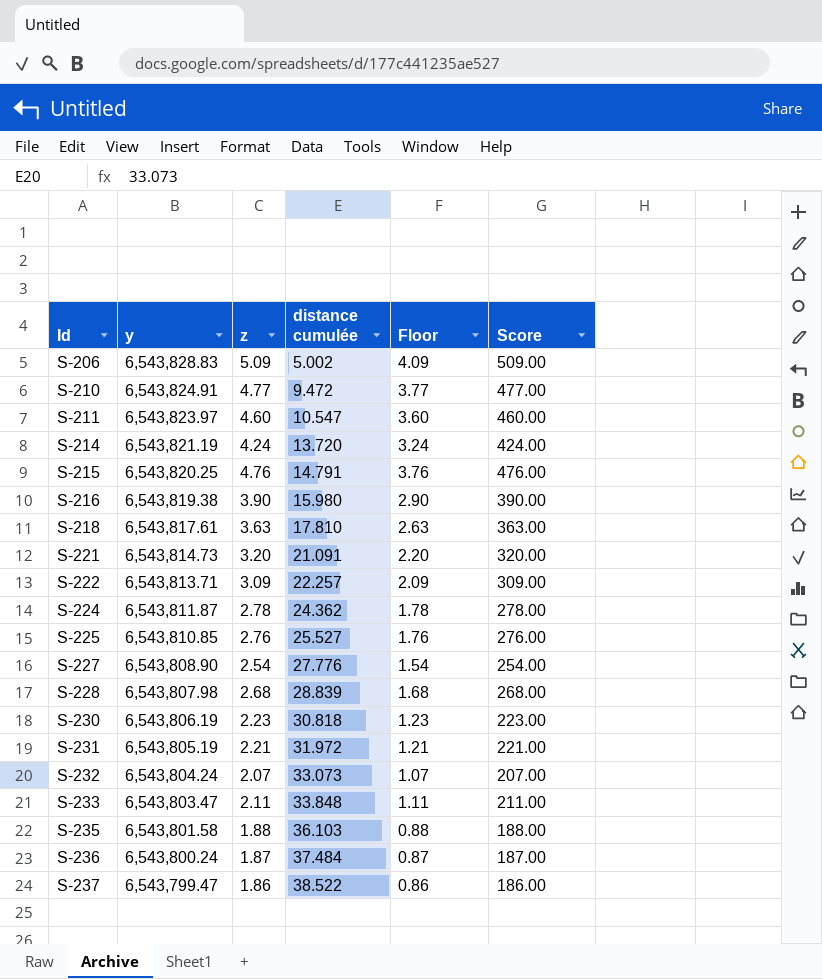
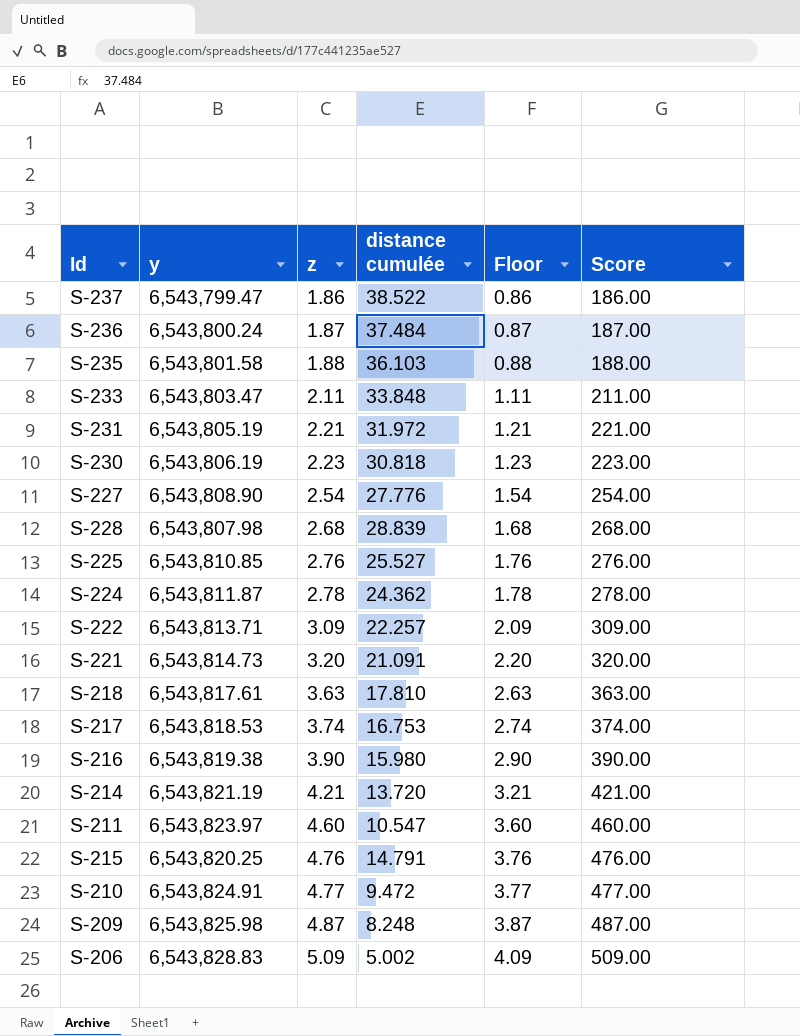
row order: Id ascending -> z ascending
row S-232: 6,543,804.24 | 2.07 | 33.073 | 1.07 | 207.00 -> none
row S-217: none -> 6,543,818.53 | 3.74 | 16.753 | 2.74 | 374.00
S-214 | z: 4.24 -> 4.21
S-214 | Floor: 3.24 -> 3.21
S-214 | Score: 424.00 -> 421.00
row S-209: none -> 6,543,825.98 | 4.87 | 8.248 | 3.87 | 487.00

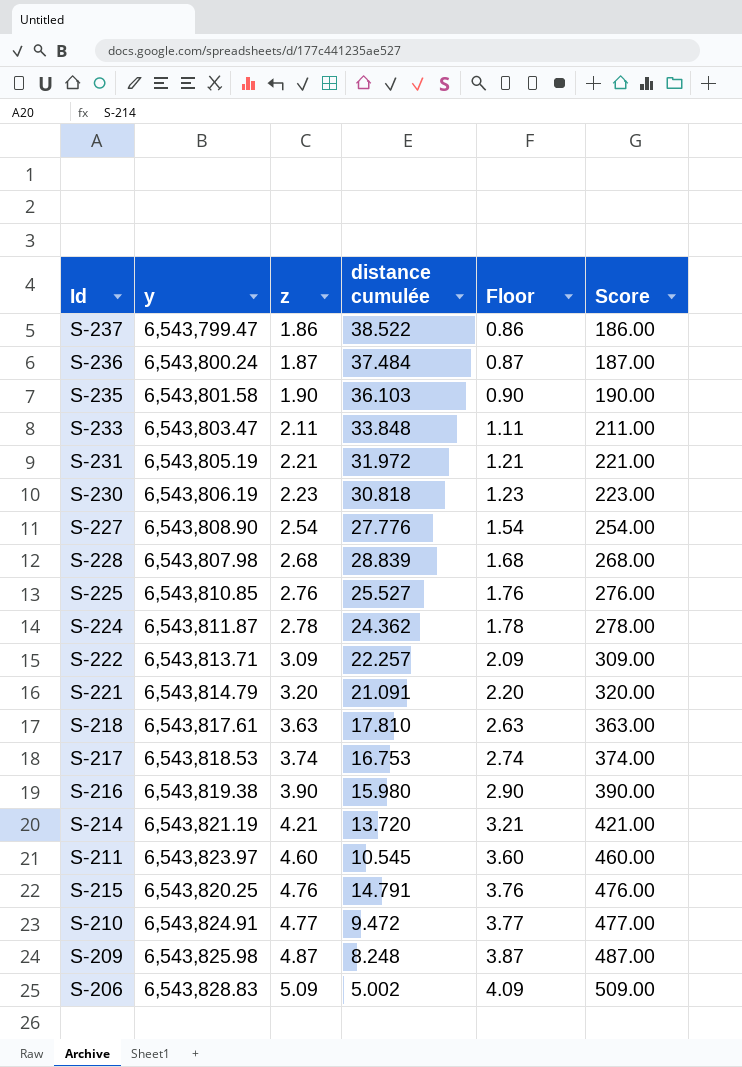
S-235 | z: 1.88 -> 1.90
S-235 | Floor: 0.88 -> 0.90
S-235 | Score: 188.00 -> 190.00
S-221 | y: 6,543,814.73 -> 6,543,814.79
S-211 | distance cumulée: 10.547 -> 10.545

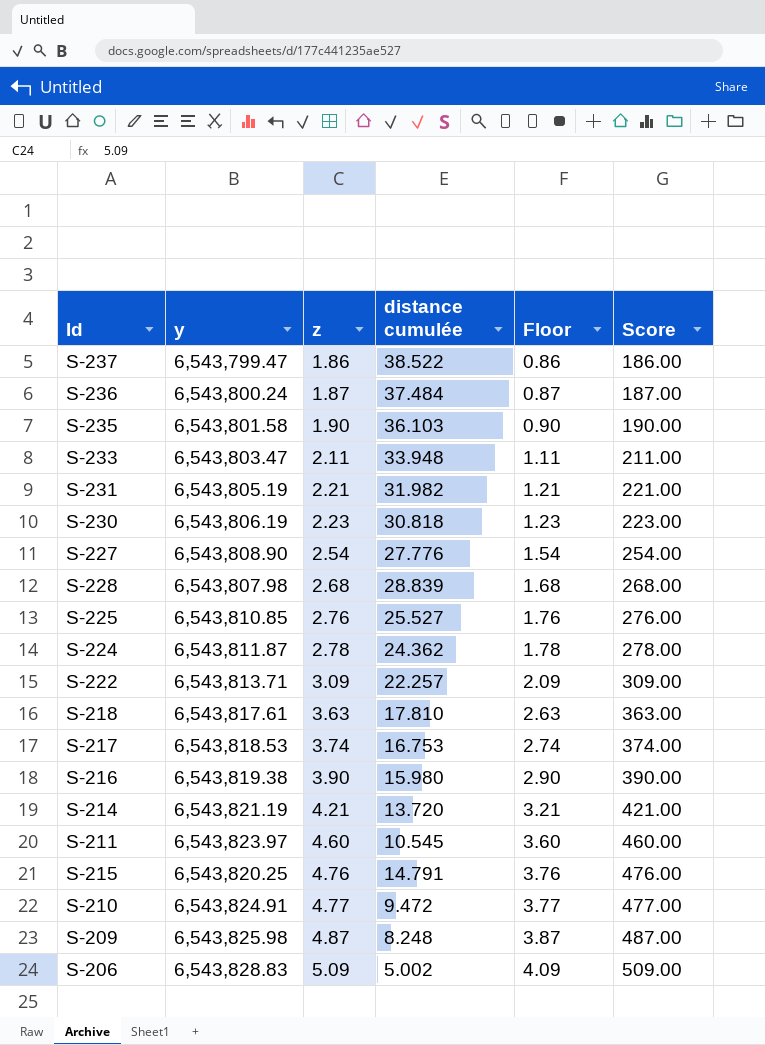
row S-221: 6,543,814.79 | 3.20 | 21.091 | 2.20 | 320.00 -> none
S-233 | distance cumulée: 33.848 -> 33.948
S-231 | distance cumulée: 31.972 -> 31.982

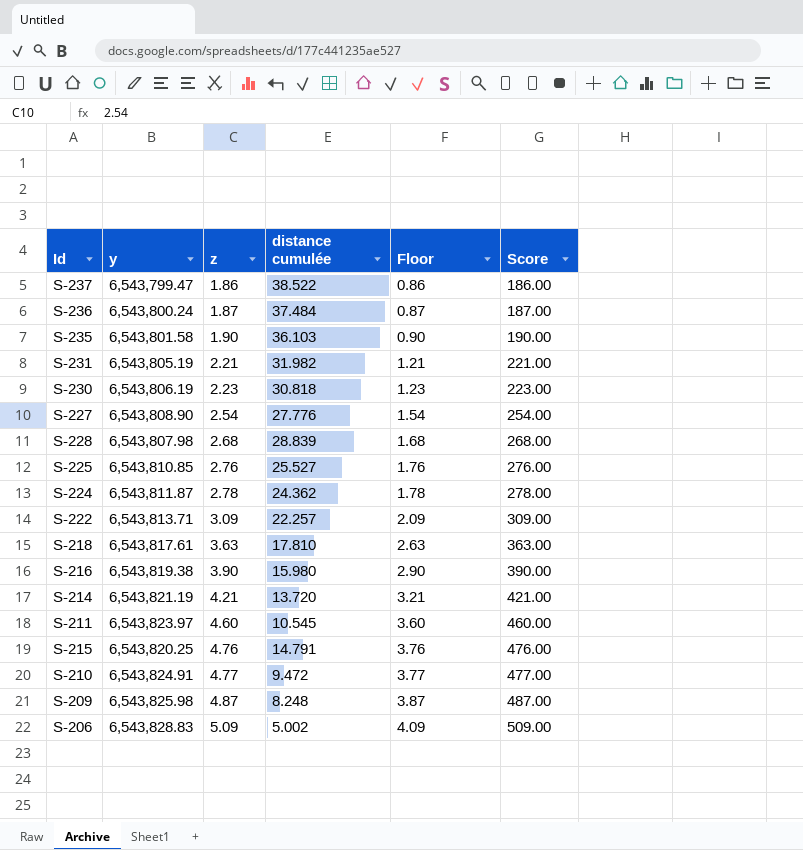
row S-233: 6,543,803.47 | 2.11 | 33.948 | 1.11 | 211.00 -> none
row S-217: 6,543,818.53 | 3.74 | 16.753 | 2.74 | 374.00 -> none

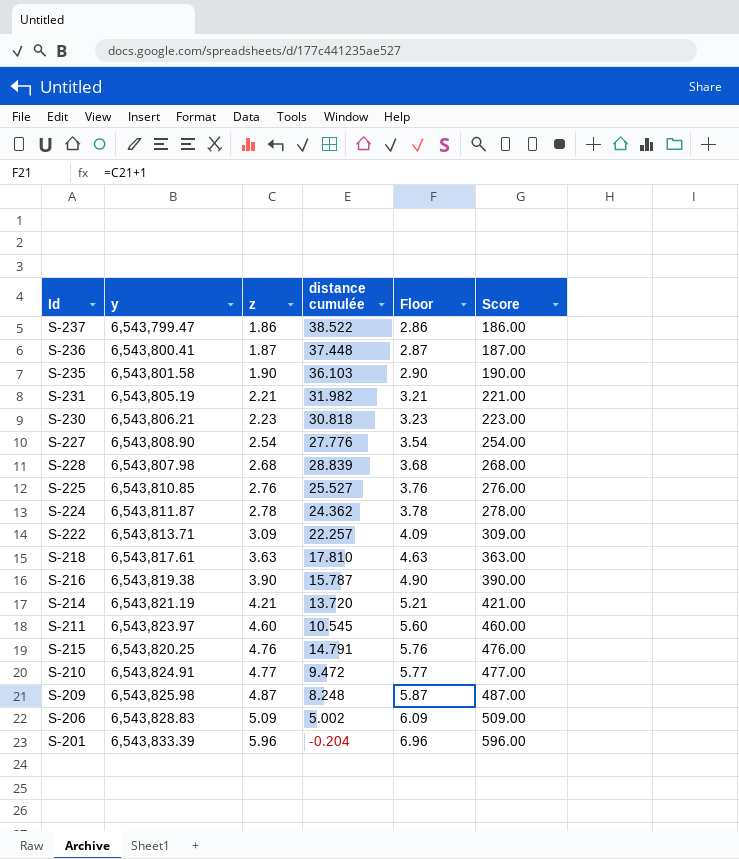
column Floor | formula: [z] - 1 -> [z] + 1
S-236 | y: 6,543,800.24 -> 6,543,800.41
S-236 | distance cumulée: 37.484 -> 37.448
S-230 | y: 6,543,806.19 -> 6,543,806.21
S-216 | distance cumulée: 15.980 -> 15.787
row S-201: none -> 6,543,833.39 | 5.96 | -0.204 | 6.96 | 596.00

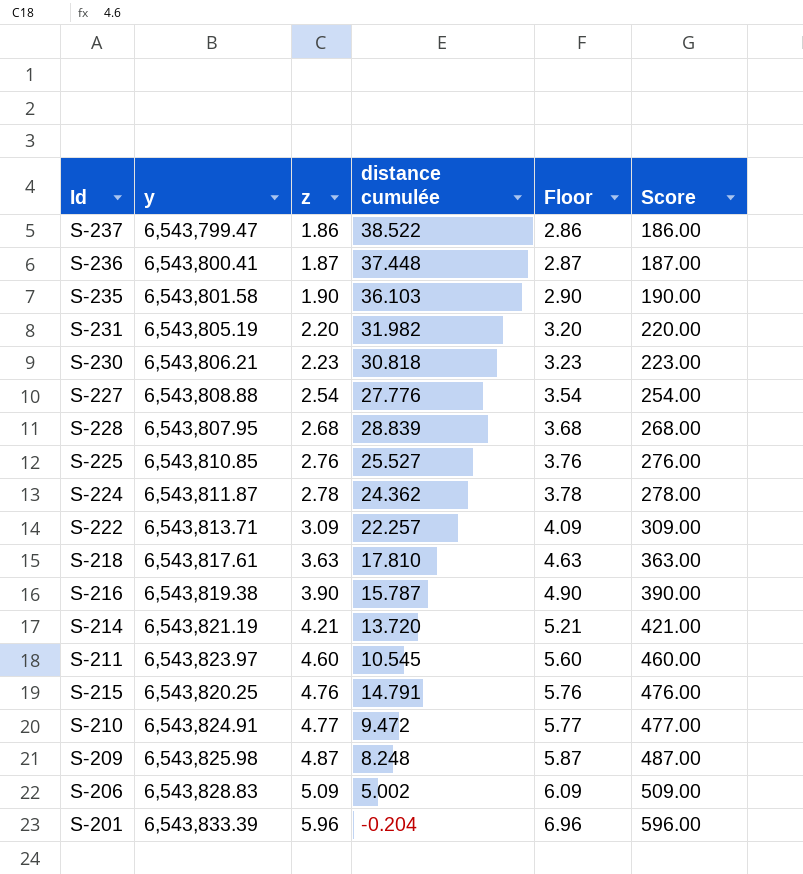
S-231 | z: 2.21 -> 2.20
S-231 | Floor: 3.21 -> 3.20
S-231 | Score: 221.00 -> 220.00
S-227 | y: 6,543,808.90 -> 6,543,808.88
S-228 | y: 6,543,807.98 -> 6,543,807.95

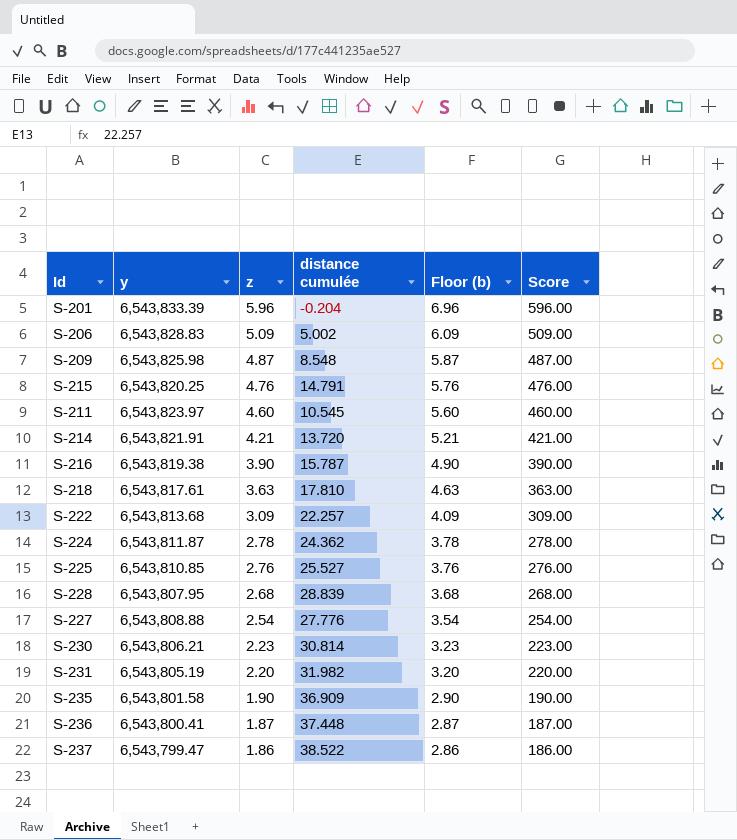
row order: z ascending -> z descending
column name: Floor -> Floor (b)
row S-210: 6,543,824.91 | 4.77 | 9.472 | 5.77 | 477.00 -> none
S-209 | distance cumulée: 8.248 -> 8.548
S-214 | y: 6,543,821.19 -> 6,543,821.91
S-222 | y: 6,543,813.71 -> 6,543,813.68
S-230 | distance cumulée: 30.818 -> 30.814
S-235 | distance cumulée: 36.103 -> 36.909

